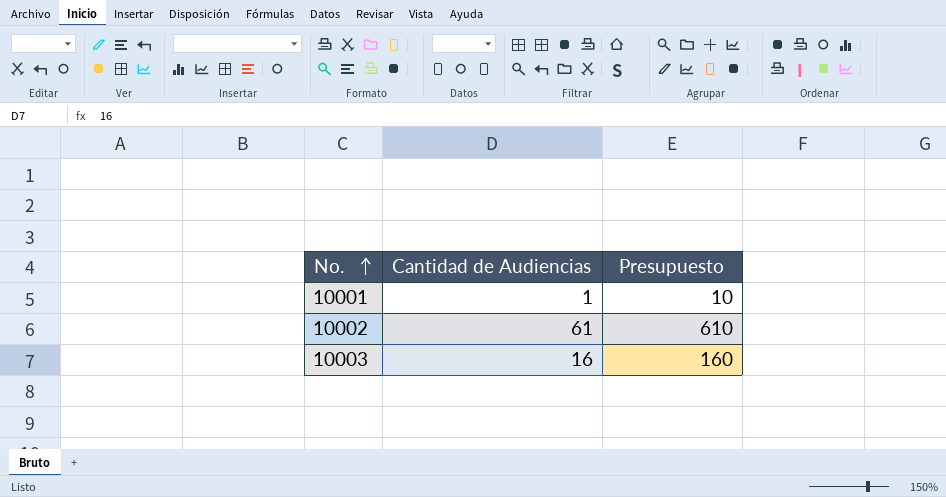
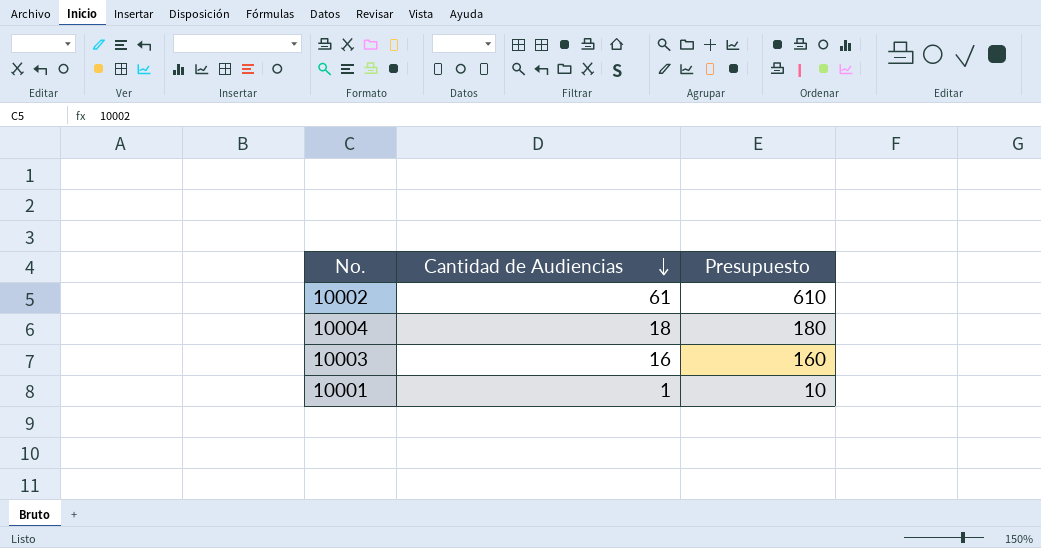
row order: No. ascending -> Cantidad de Audiencias descending
row 10004: none -> 18 | 180

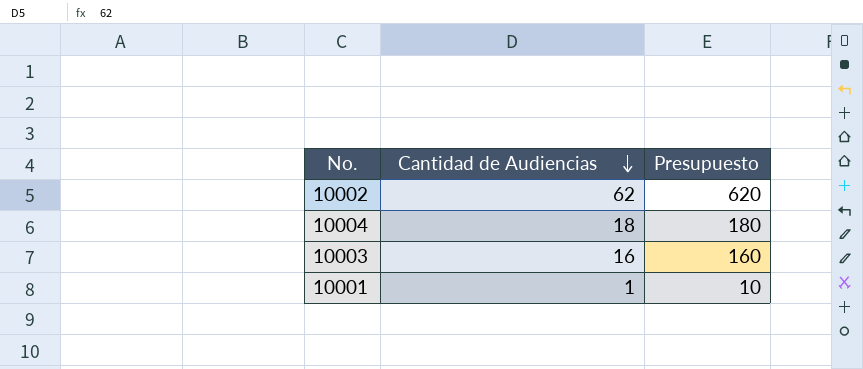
10002 | Cantidad de Audiencias: 61 -> 62
10002 | Presupuesto: 610 -> 620

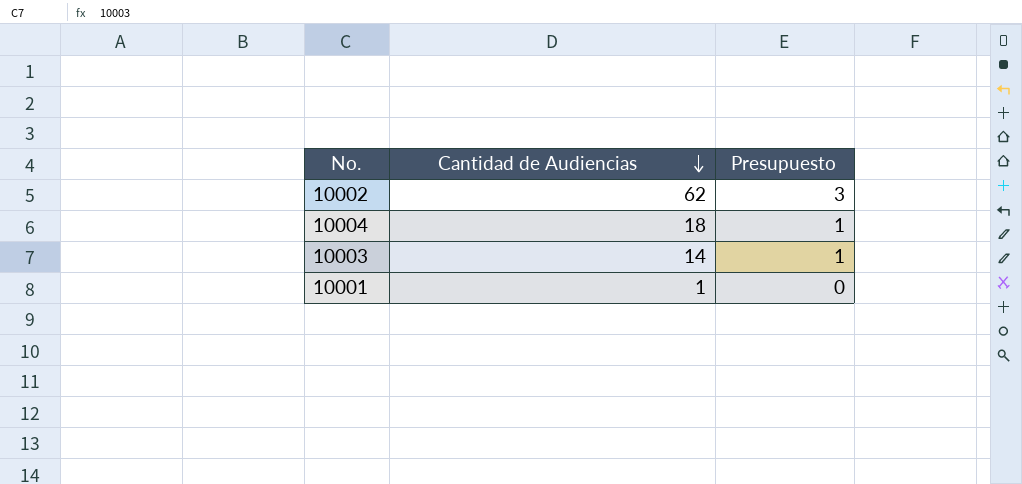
column Presupuesto | formula: [Cantidad de Audiencias] * 10 -> [Cantidad de Audiencias] * 0,05
10003 | Cantidad de Audiencias: 16 -> 14

